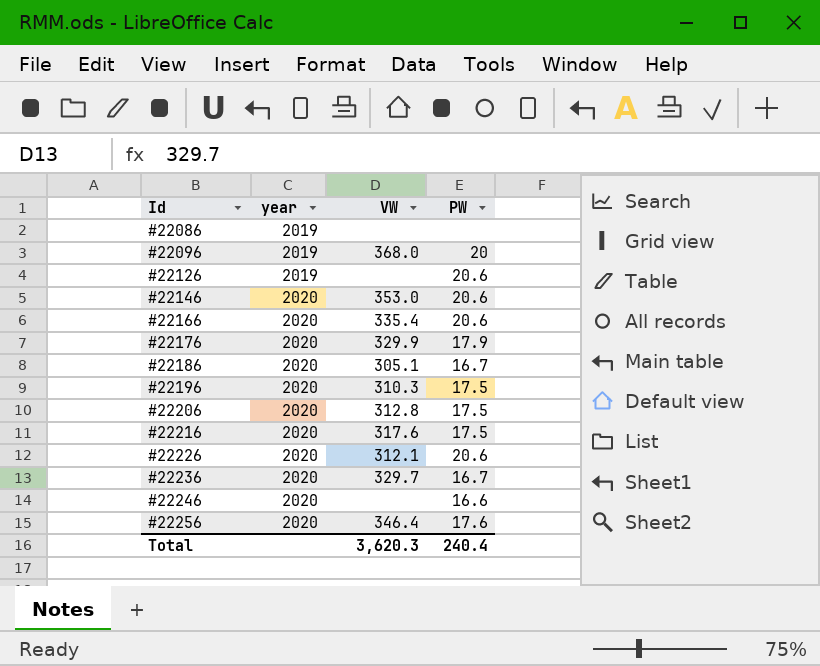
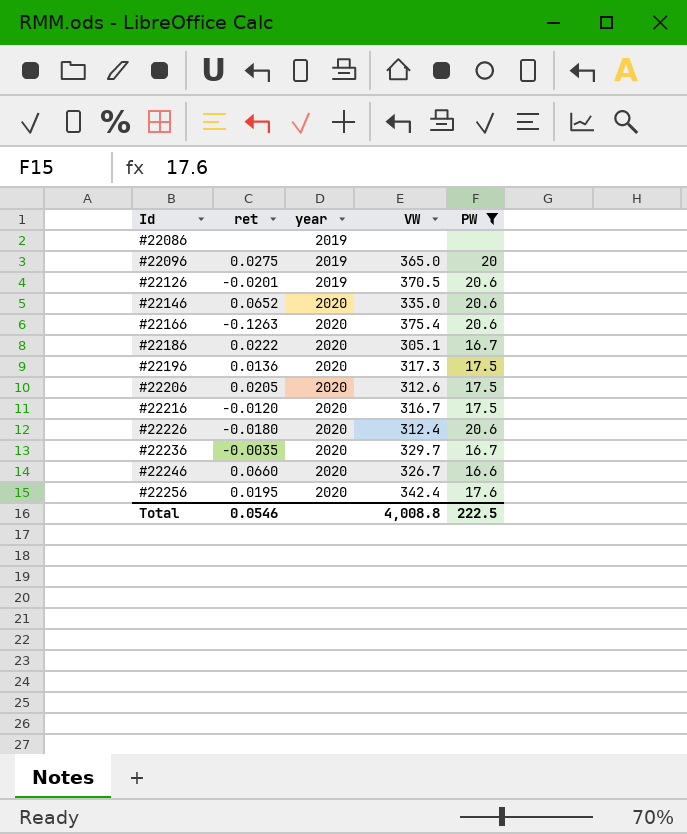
filter: none -> PW != 17.9
column ret | position: none -> 2
#22096 | VW: 368.0 -> 365.0
#22126 | VW: none -> 370.5
#22146 | VW: 353.0 -> 335.0
#22166 | VW: 335.4 -> 375.4
#22196 | VW: 310.3 -> 317.3
#22206 | VW: 312.8 -> 312.6
#22216 | VW: 317.6 -> 316.7
#22226 | VW: 312.1 -> 312.4
#22246 | VW: none -> 326.7
#22256 | VW: 346.4 -> 342.4
Total | VW: 3,620.3 -> 4,008.8
Total | PW: 240.4 -> 222.5

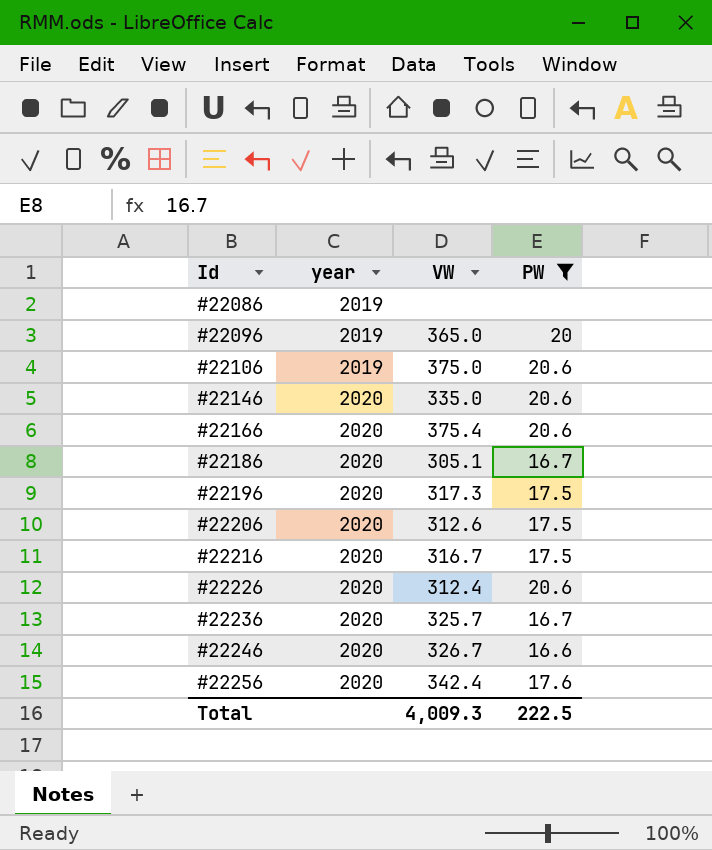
column ret | position: 2 -> none
row #22126: -0.0201 | 2019 | 370.5 | 20.6 -> none
row #22106: none -> 2019 | 375.0 | 20.6
#22236 | VW: 329.7 -> 325.7
Total | VW: 4,008.8 -> 4,009.3

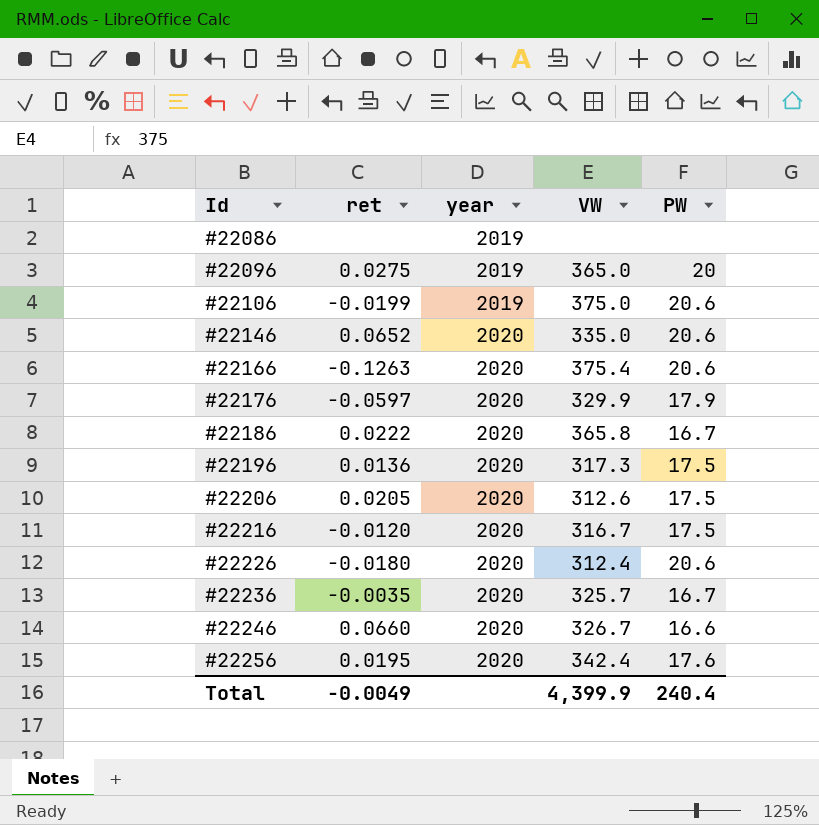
filter: PW != 17.9 -> none
column ret | position: none -> 2
#22186 | VW: 305.1 -> 365.8
Total | VW: 4,009.3 -> 4,399.9
Total | PW: 222.5 -> 240.4

